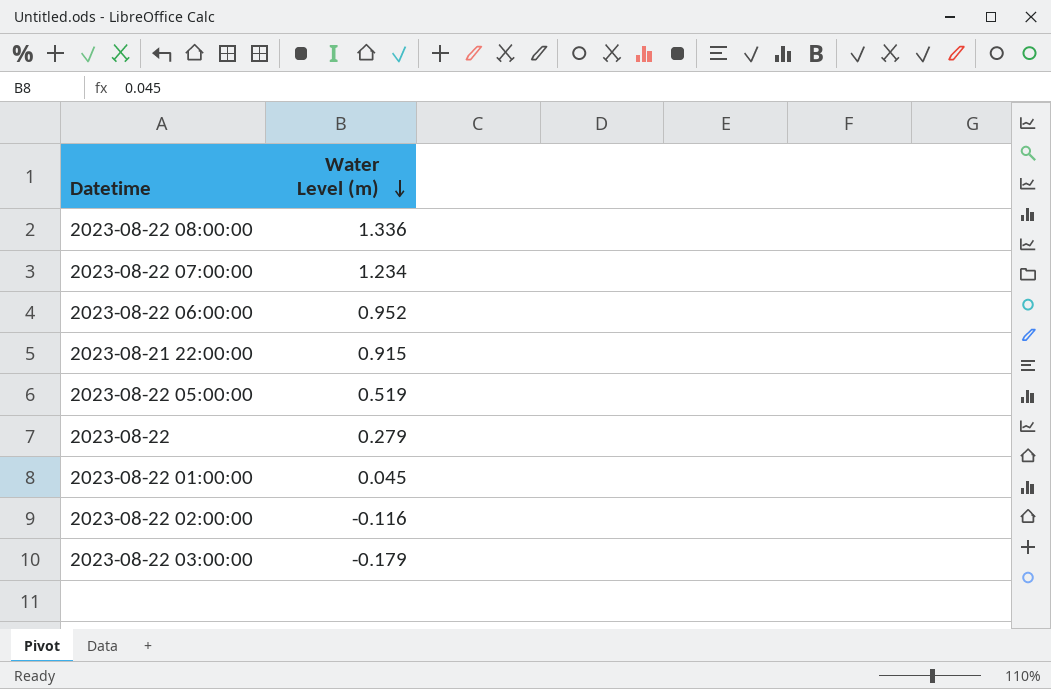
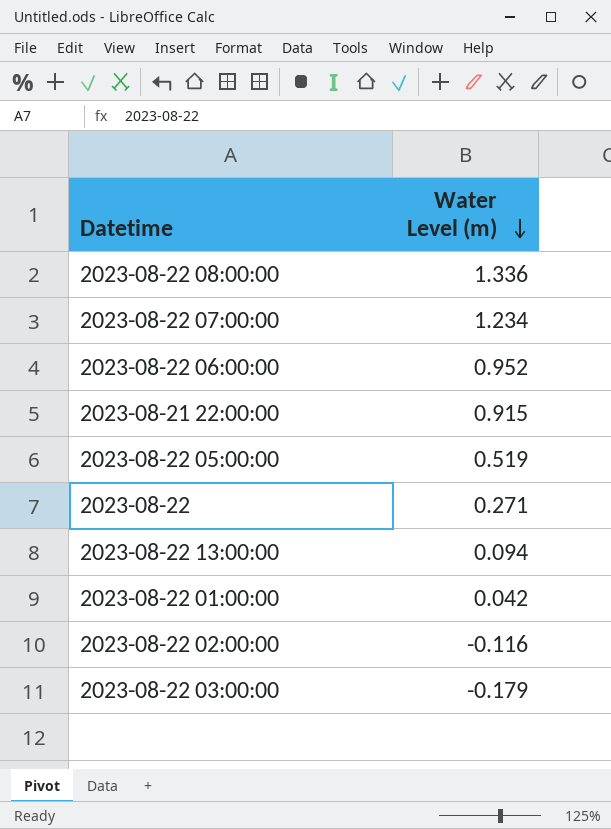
2023-08-22 | Water Level (m): 0.279 -> 0.271
row 2023-08-22 13:00:00: none -> 0.094
2023-08-22 01:00:00 | Water Level (m): 0.045 -> 0.042

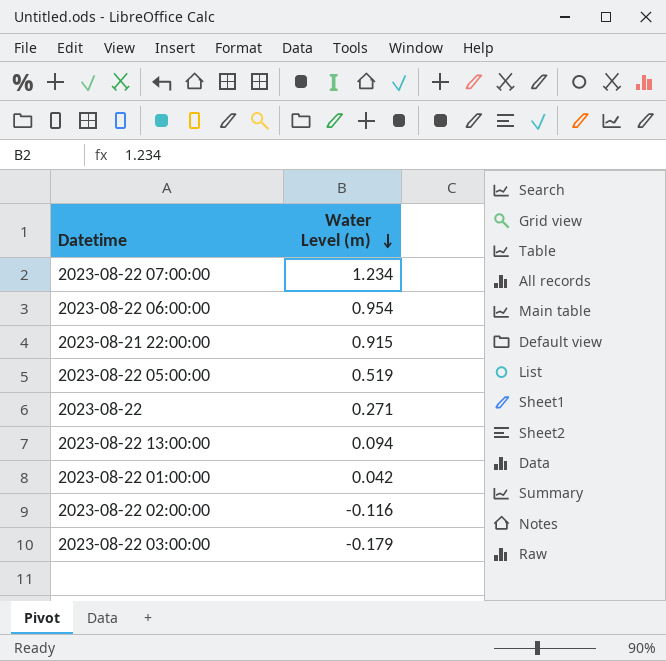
row 2023-08-22 08:00:00: 1.336 -> none
2023-08-22 06:00:00 | Water Level (m): 0.952 -> 0.954

